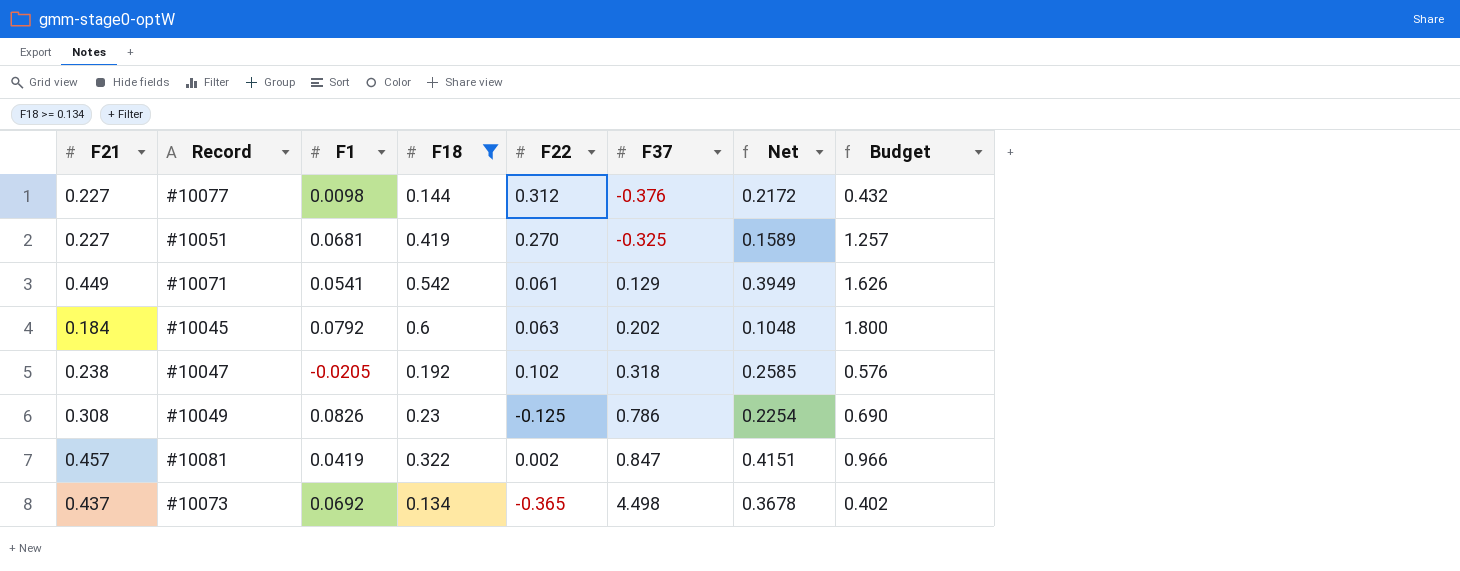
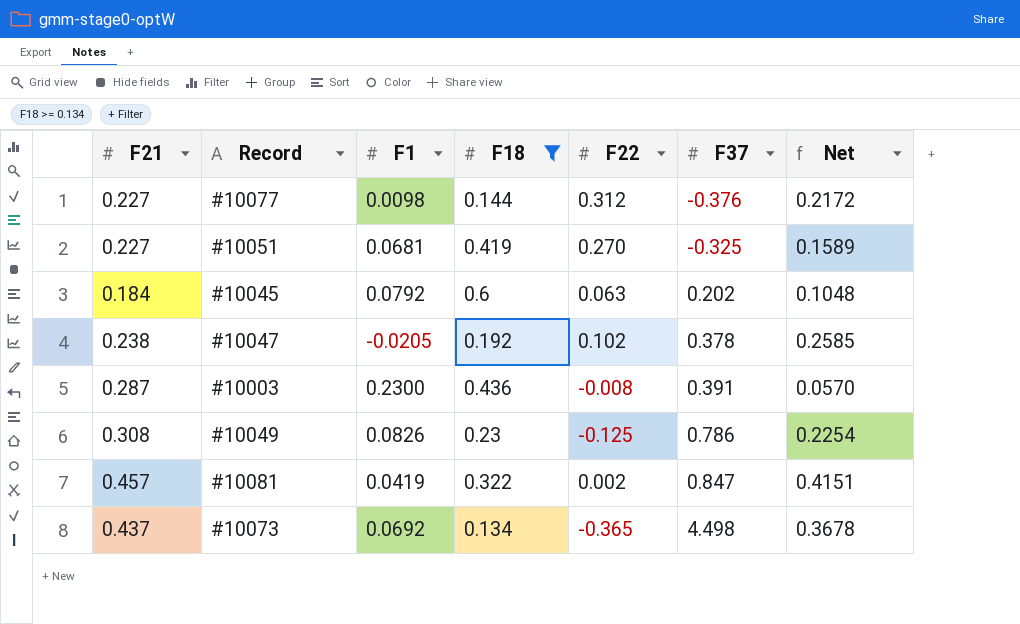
column Budget | formula: [F18] * 3 -> none
row #10071: 0.449 | 0.0541 | 0.542 | 0.061 | 0.129 | 0.3949 | 1.626 -> none
#10047 | F37: 0.318 -> 0.378
row #10003: none -> 0.287 | 0.2300 | 0.436 | -0.008 | 0.391 | 0.0570

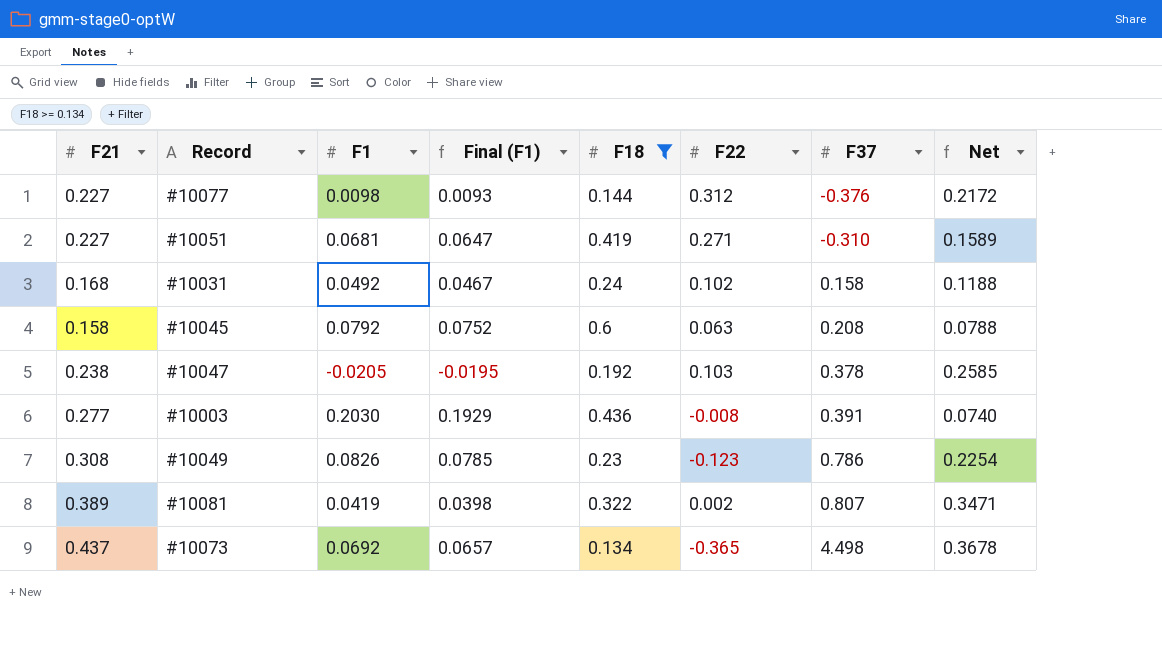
column Final (F1) | formula: none -> [F1] * 0.95
#10051 | F22: 0.270 -> 0.271
#10051 | F37: -0.325 -> -0.310
row #10031: none -> 0.168 | 0.0492 | 0.0467 | 0.24 | 0.102 | 0.158 | 0.1188
#10045 | F21: 0.184 -> 0.158
#10045 | F37: 0.202 -> 0.208
#10045 | Net: 0.1048 -> 0.0788
#10047 | F22: 0.102 -> 0.103
#10003 | F21: 0.287 -> 0.277
#10003 | F1: 0.2300 -> 0.2030
#10003 | Net: 0.0570 -> 0.0740
#10049 | F22: -0.125 -> -0.123
#10081 | F21: 0.457 -> 0.389
#10081 | F37: 0.847 -> 0.807
#10081 | Net: 0.4151 -> 0.3471

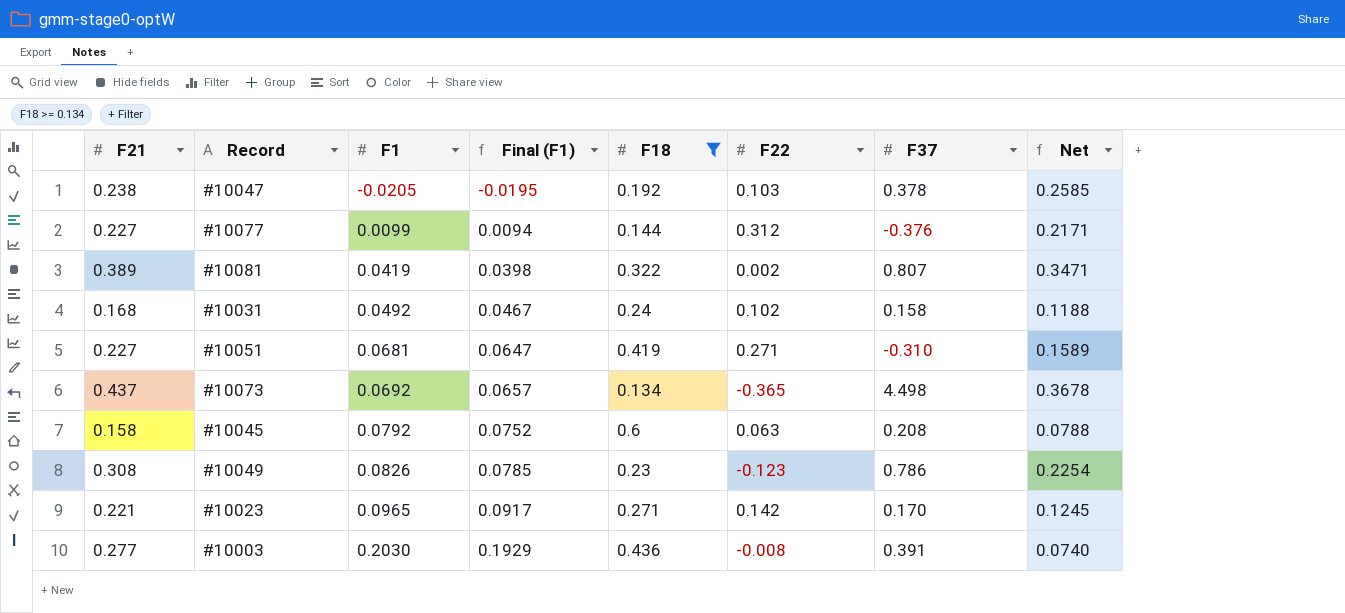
row order: F37 ascending -> F1 ascending
#10077 | F1: 0.0098 -> 0.0099
#10077 | Final (F1): 0.0093 -> 0.0094
#10077 | Net: 0.2172 -> 0.2171
row #10023: none -> 0.221 | 0.0965 | 0.0917 | 0.271 | 0.142 | 0.170 | 0.1245

